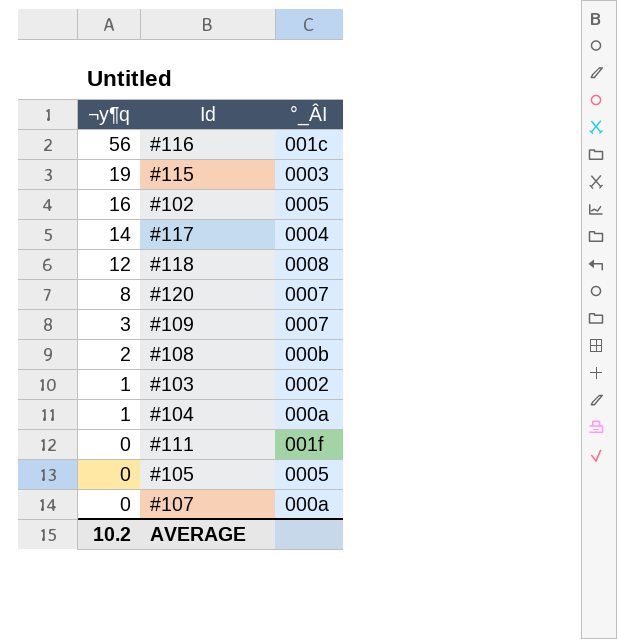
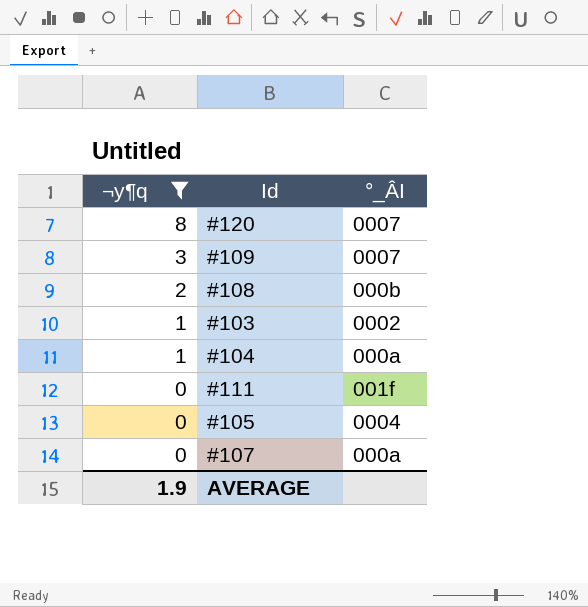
filter: none -> ¬y¶q <= 8
#105 | °_ÂI: 0005 -> 0004
AVERAGE | ¬y¶q: 10.2 -> 1.9

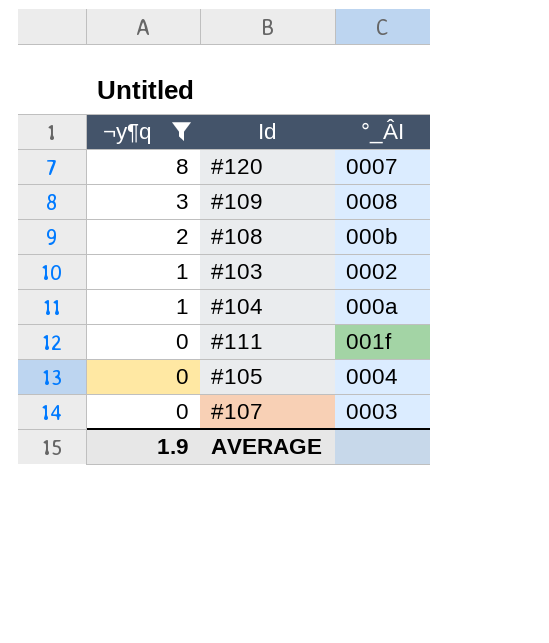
#109 | °_ÂI: 0007 -> 0008
#107 | °_ÂI: 000a -> 0003

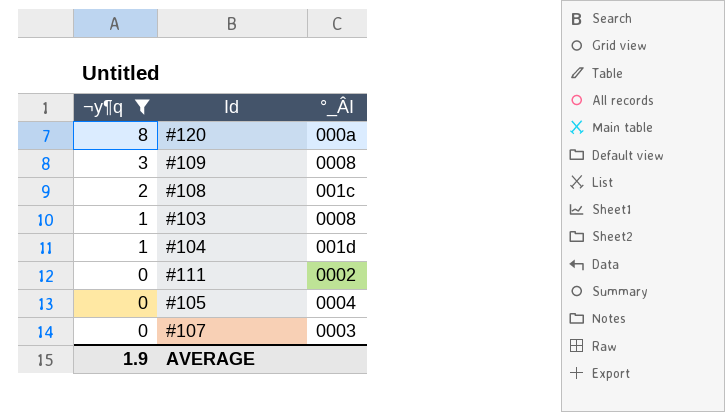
#120 | °_ÂI: 0007 -> 000a
#108 | °_ÂI: 000b -> 001c
#103 | °_ÂI: 0002 -> 0008
#104 | °_ÂI: 000a -> 001d
#111 | °_ÂI: 001f -> 0002

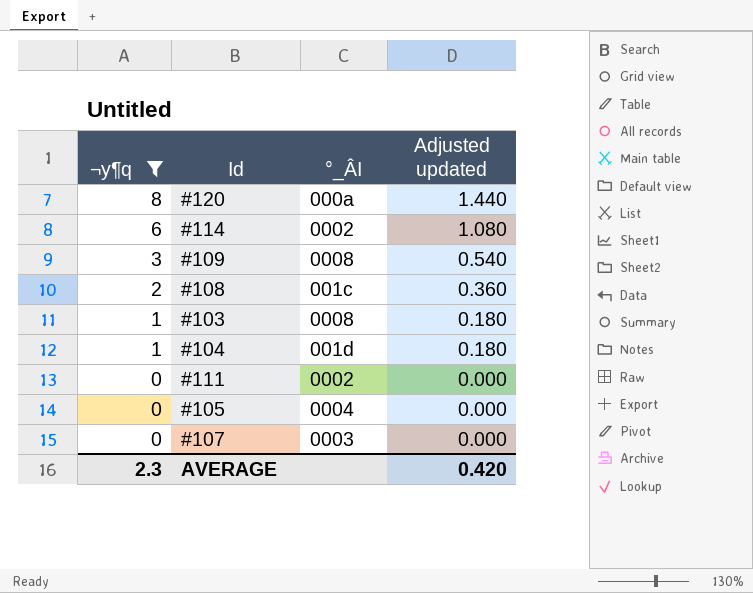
column Adjusted updated | formula: none -> [¬y¶q] * 0.18
row #114: none -> 6 | 0002 | 1.080
AVERAGE | ¬y¶q: 1.9 -> 2.3

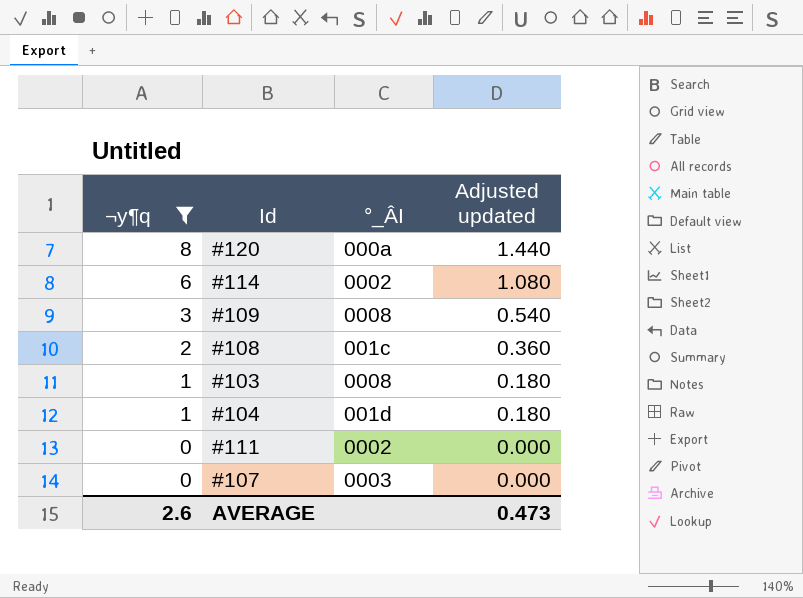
row #105: 0 | 0004 | 0.000 -> none
AVERAGE | ¬y¶q: 2.3 -> 2.6
AVERAGE | Adjusted updated: 0.420 -> 0.473

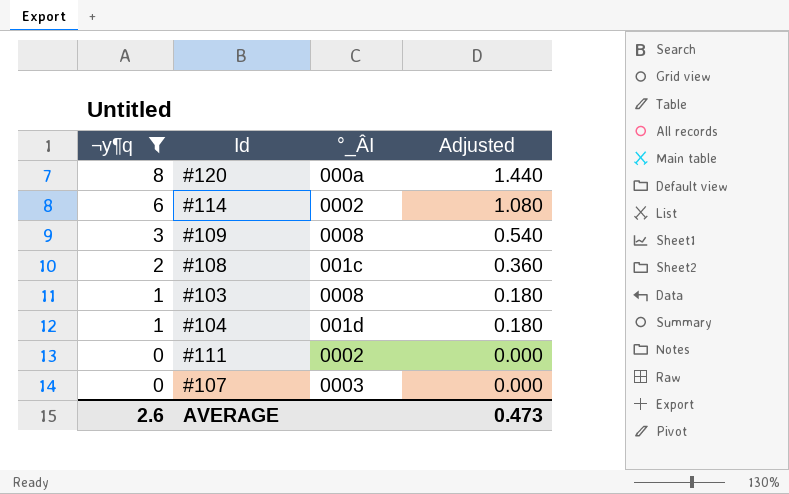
column name: Adjusted updated -> Adjusted

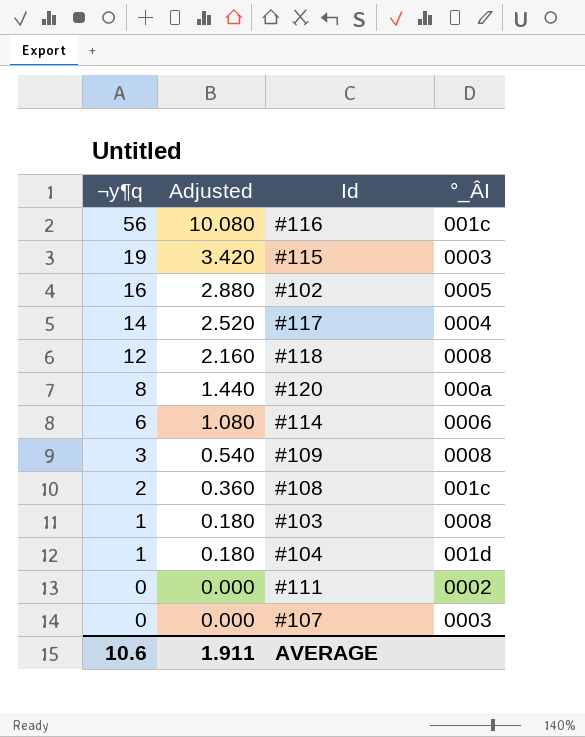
filter: ¬y¶q <= 8 -> none
column Adjusted | position: 4 -> 2
#114 | °_ÂI: 0002 -> 0006
AVERAGE | ¬y¶q: 2.6 -> 10.6
AVERAGE | Adjusted: 0.473 -> 1.911

